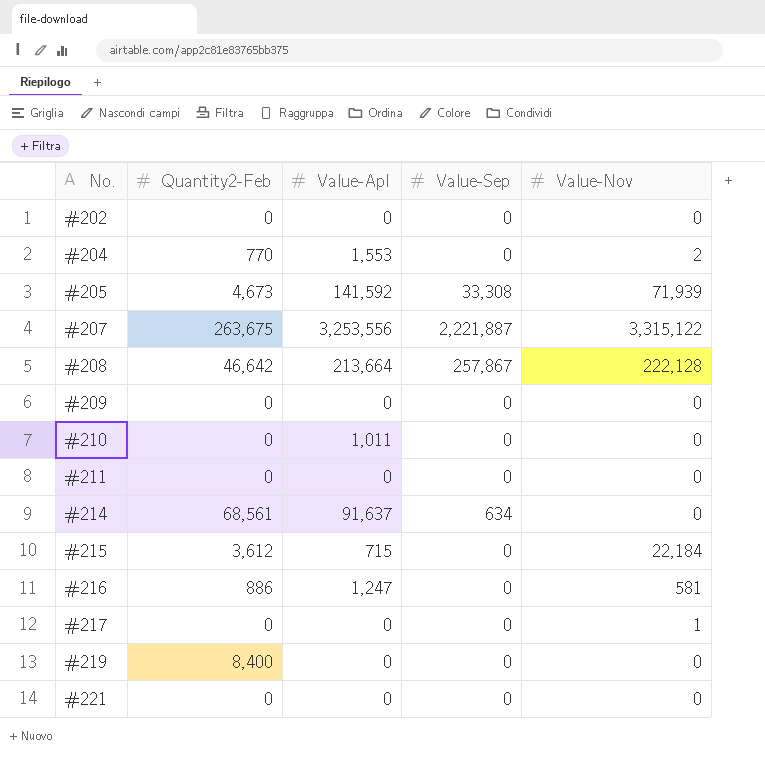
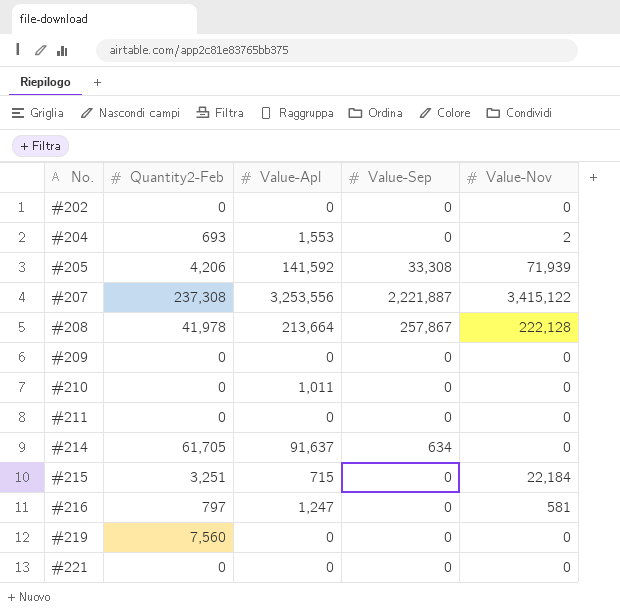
row #217: 0 | 0 | 0 | 1 -> none
#204 | Quantity2-Feb: 770 -> 693
#205 | Quantity2-Feb: 4,673 -> 4,206
#207 | Quantity2-Feb: 263,675 -> 237,308
#207 | Value-Nov: 3,315,122 -> 3,415,122
#208 | Quantity2-Feb: 46,642 -> 41,978
#214 | Quantity2-Feb: 68,561 -> 61,705
#215 | Quantity2-Feb: 3,612 -> 3,251
#216 | Quantity2-Feb: 886 -> 797
#219 | Quantity2-Feb: 8,400 -> 7,560

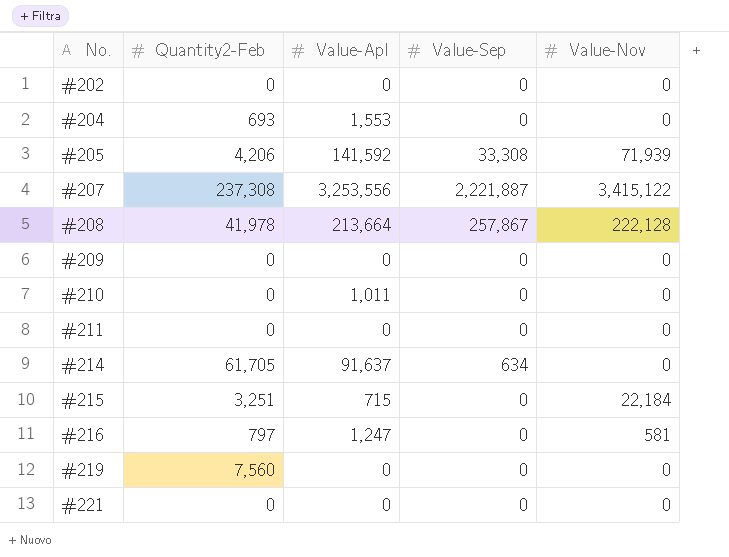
#204 | Value-Nov: 2 -> 0

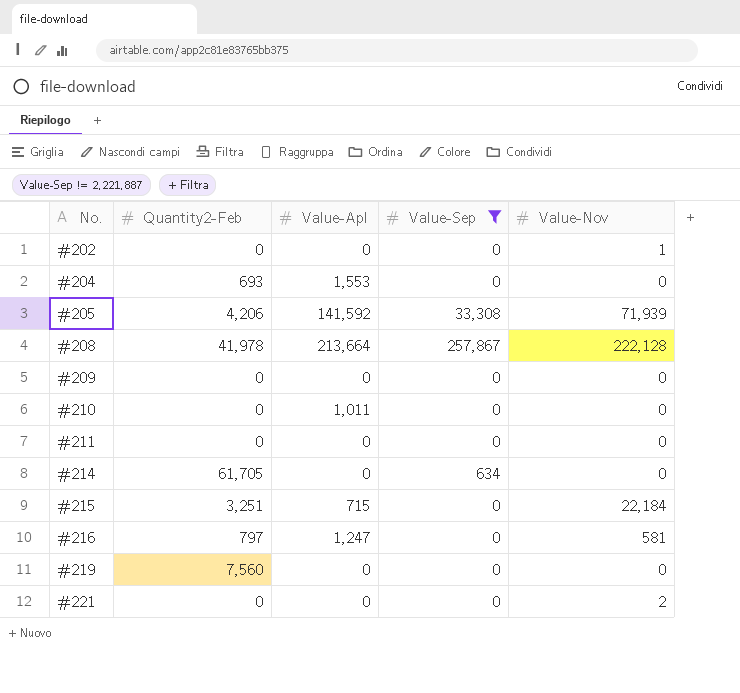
filter: none -> Value-Sep != 2,221,887
#202 | Value-Nov: 0 -> 1
#214 | Value-Apl: 91,637 -> 0
#221 | Value-Nov: 0 -> 2

